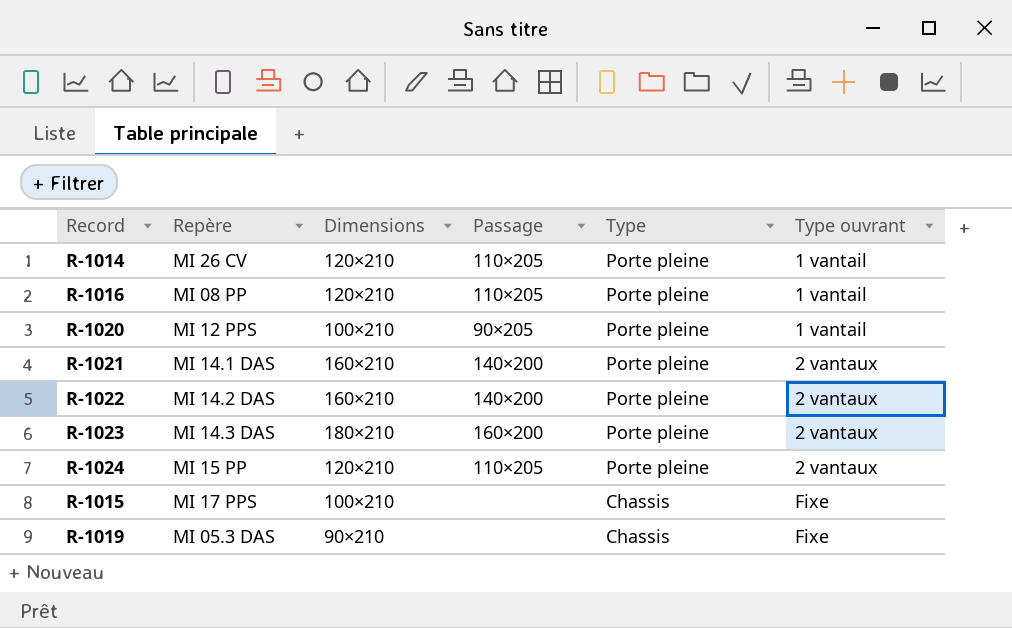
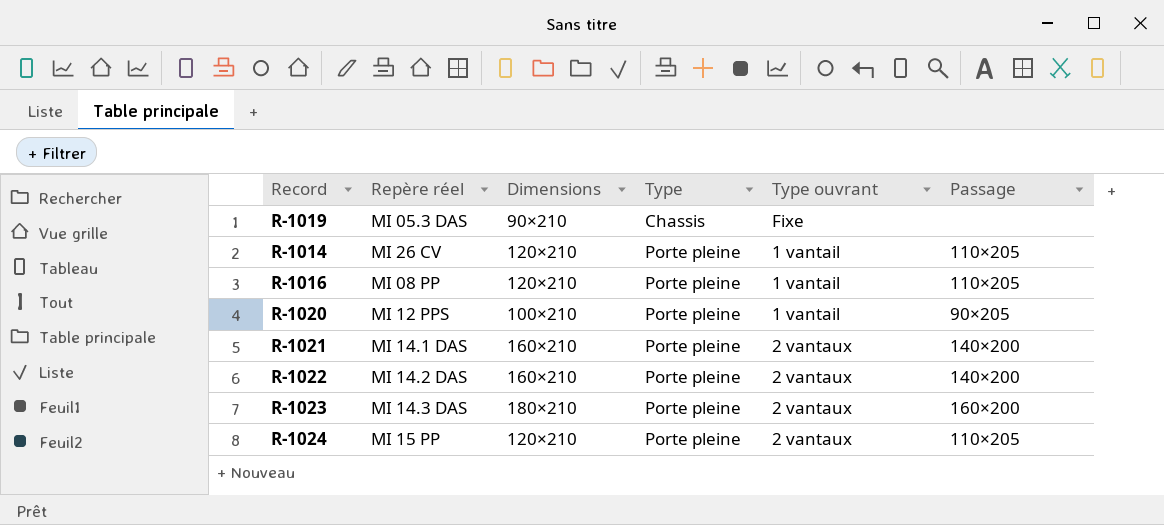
row order: Type descending -> Type ascending
column name: Repère -> Repère réel
column Passage | position: 4 -> 6
row R-1015: MI 17 PPS | 100×210 | none | Chassis | Fixe -> none

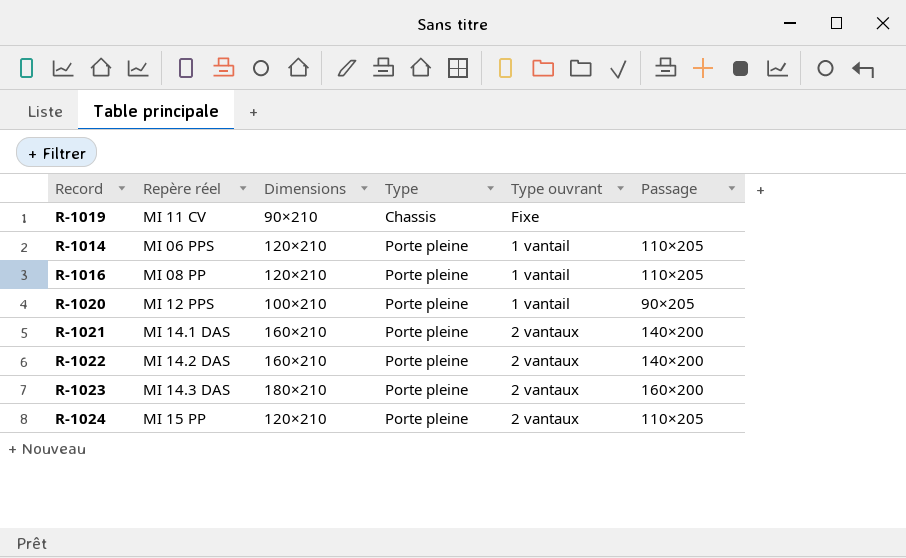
R-1019 | Repère réel: MI 05.3 DAS -> MI 11 CV
R-1014 | Repère réel: MI 26 CV -> MI 06 PPS

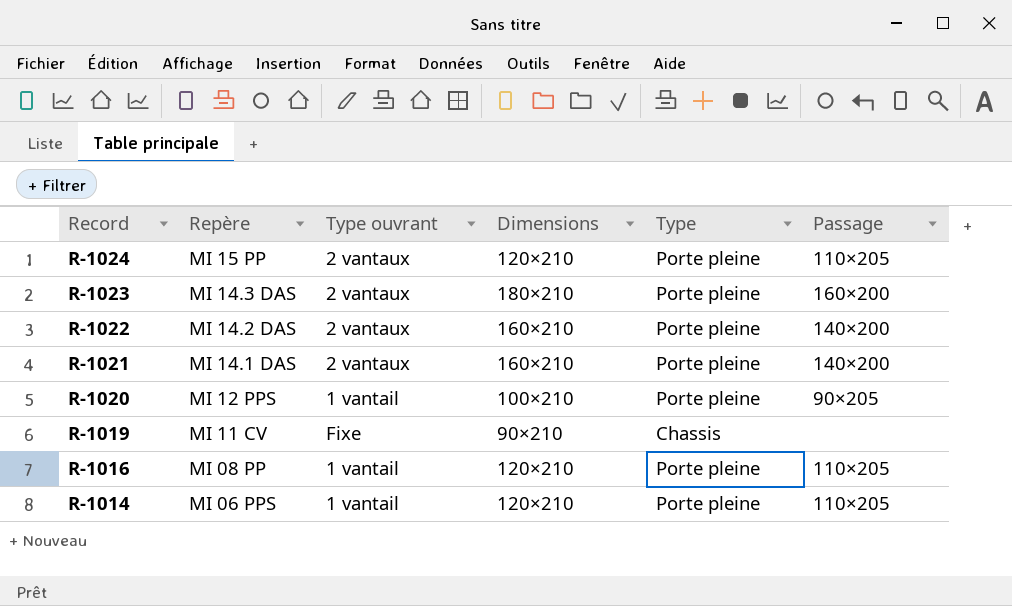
row order: Type ascending -> Record descending
column name: Repère réel -> Repère
column Type ouvrant | position: 5 -> 3

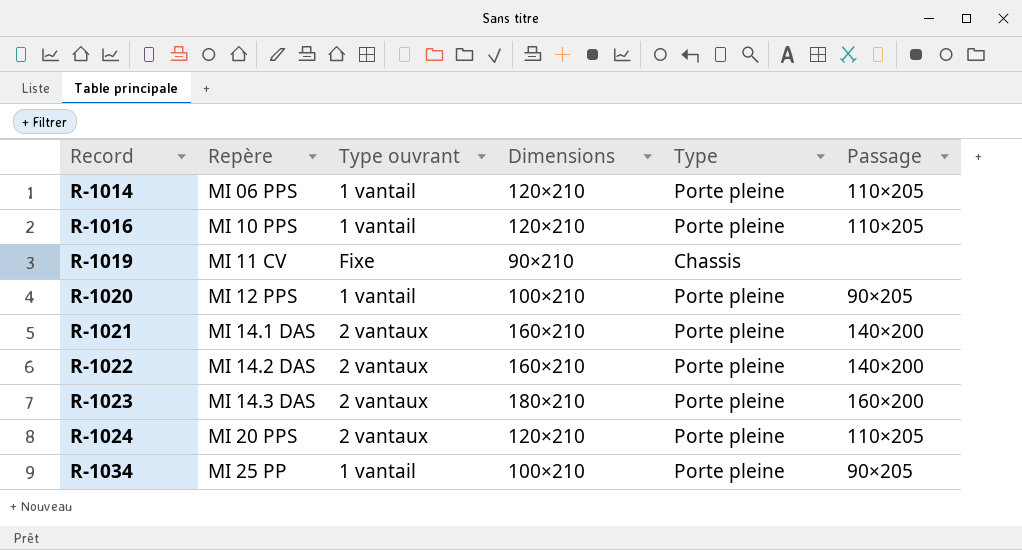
row order: Record descending -> Record ascending
R-1016 | Repère: MI 08 PP -> MI 10 PPS
R-1024 | Repère: MI 15 PP -> MI 20 PPS
row R-1034: none -> MI 25 PP | 1 vantail | 100×210 | Porte pleine | 90×205

